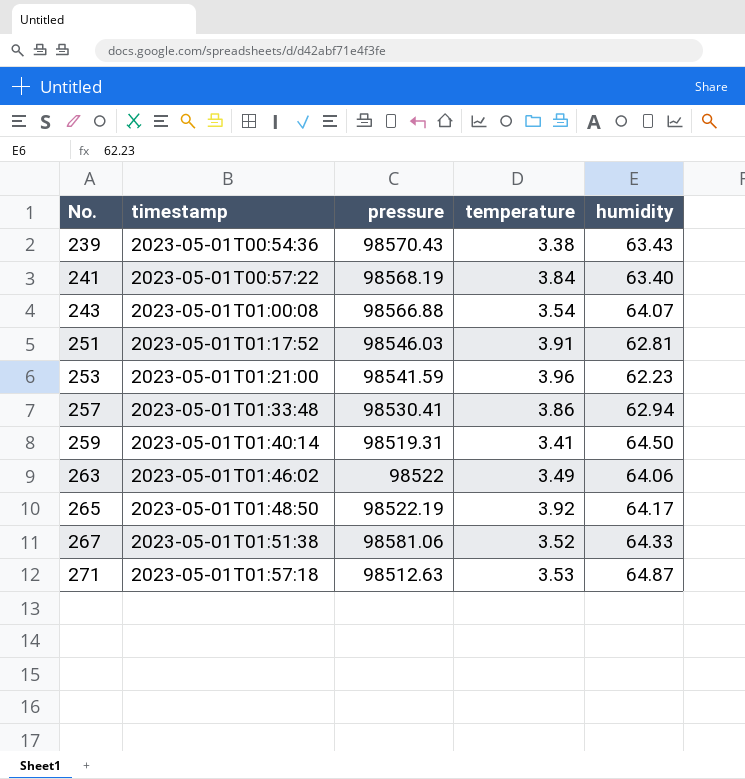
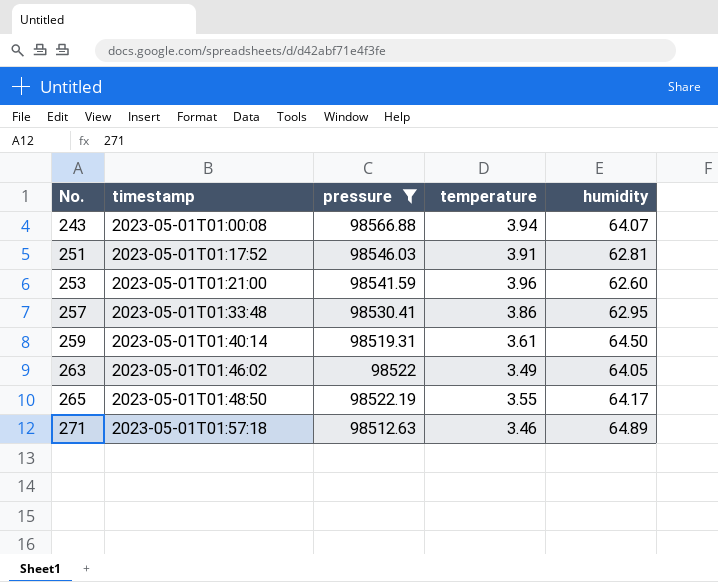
filter: none -> pressure <= 98566.88
243 | temperature: 3.54 -> 3.94
253 | humidity: 62.23 -> 62.60
257 | humidity: 62.94 -> 62.95
259 | temperature: 3.41 -> 3.61
263 | humidity: 64.06 -> 64.05
265 | temperature: 3.92 -> 3.55
271 | temperature: 3.53 -> 3.46
271 | humidity: 64.87 -> 64.89

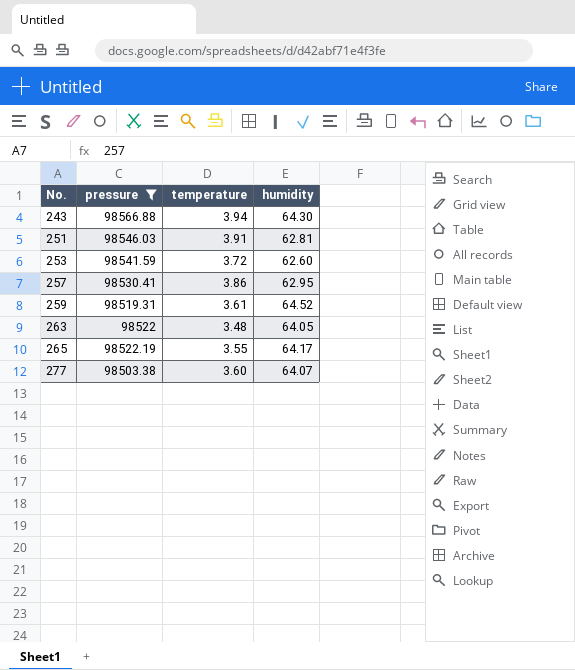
column timestamp | position: 2 -> none
row 271: 2023-05-01T01:57:18 | 98512.63 | 3.46 | 64.89 -> none
243 | humidity: 64.07 -> 64.30
253 | temperature: 3.96 -> 3.72
259 | humidity: 64.50 -> 64.52
263 | temperature: 3.49 -> 3.48
row 277: none -> 98503.38 | 3.60 | 64.07

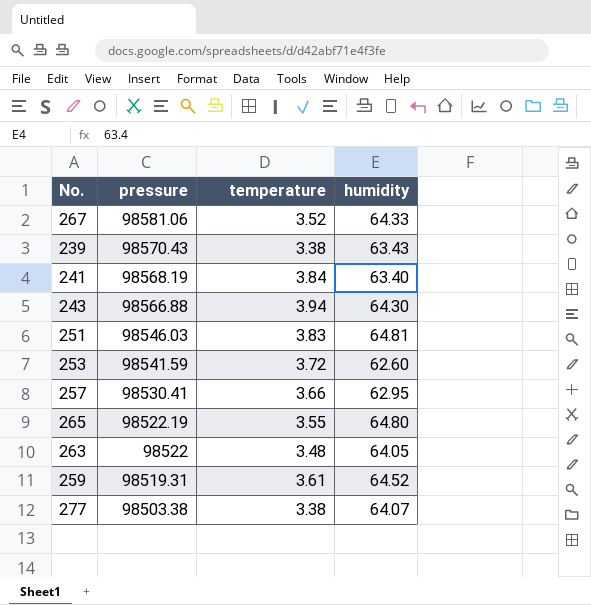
filter: pressure <= 98566.88 -> none
row order: No. ascending -> pressure descending
251 | temperature: 3.91 -> 3.83
251 | humidity: 62.81 -> 64.81
257 | temperature: 3.86 -> 3.66
265 | humidity: 64.17 -> 64.80
277 | temperature: 3.60 -> 3.38

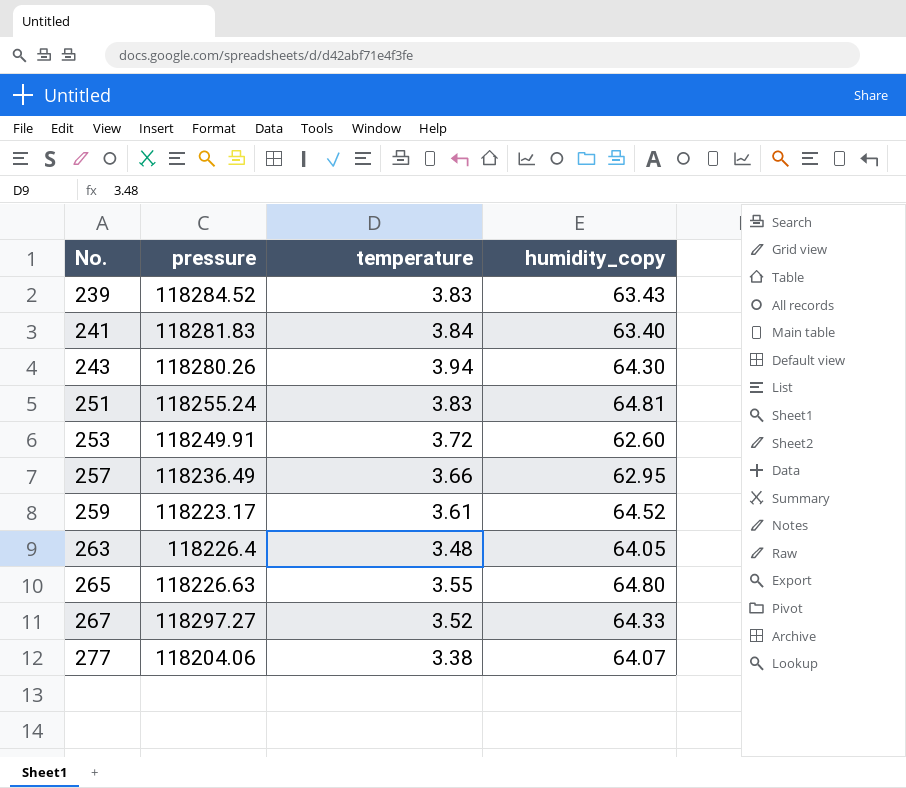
row order: pressure descending -> No. ascending
column name: humidity -> humidity_copy
239 | pressure: 98570.43 -> 118284.52
239 | temperature: 3.38 -> 3.83
241 | pressure: 98568.19 -> 118281.83
243 | pressure: 98566.88 -> 118280.26
251 | pressure: 98546.03 -> 118255.24
253 | pressure: 98541.59 -> 118249.91
257 | pressure: 98530.41 -> 118236.49
259 | pressure: 98519.31 -> 118223.17
263 | pressure: 98522 -> 118226.4
265 | pressure: 98522.19 -> 118226.63
267 | pressure: 98581.06 -> 118297.27
277 | pressure: 98503.38 -> 118204.06

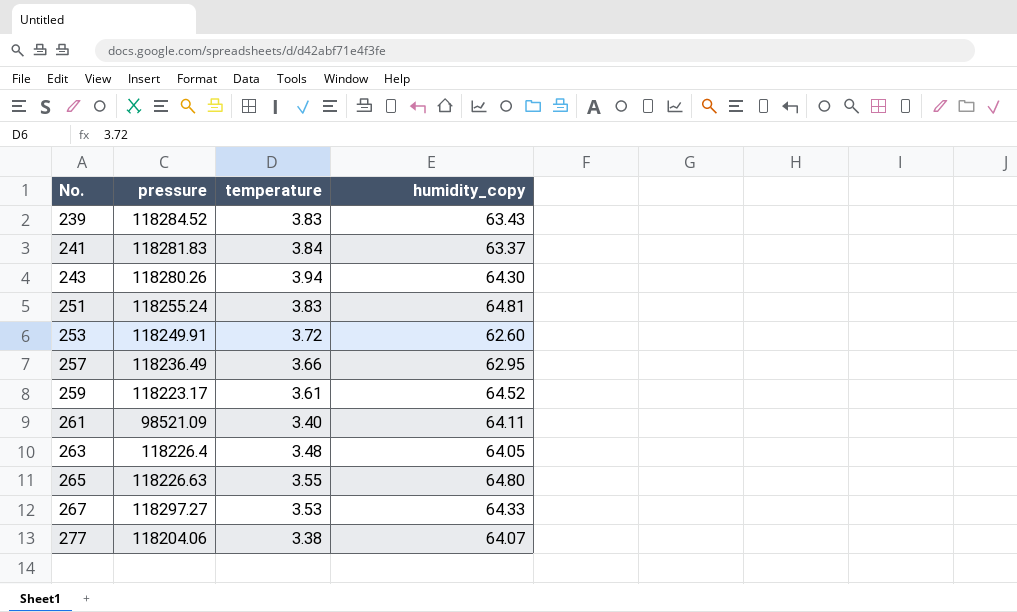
241 | humidity_copy: 63.40 -> 63.37
row 261: none -> 98521.09 | 3.40 | 64.11
267 | temperature: 3.52 -> 3.53

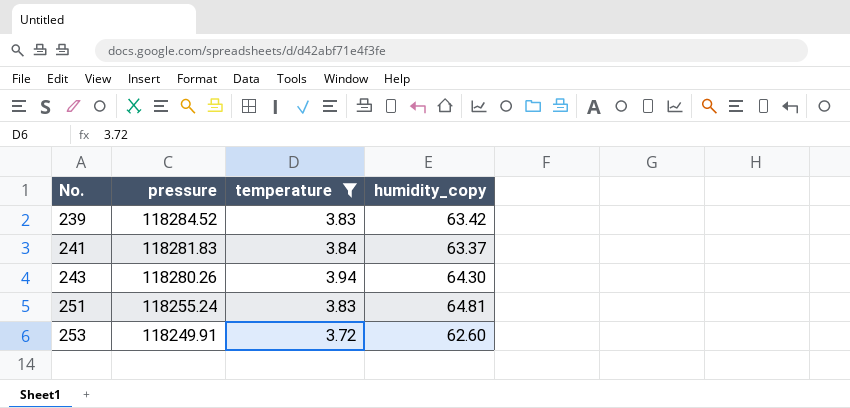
filter: none -> temperature >= 3.72
239 | humidity_copy: 63.43 -> 63.42

